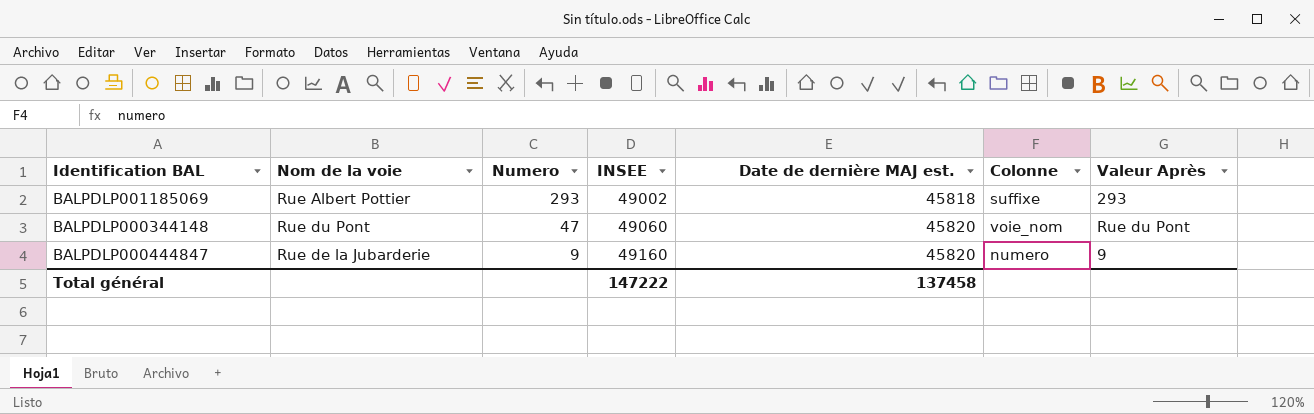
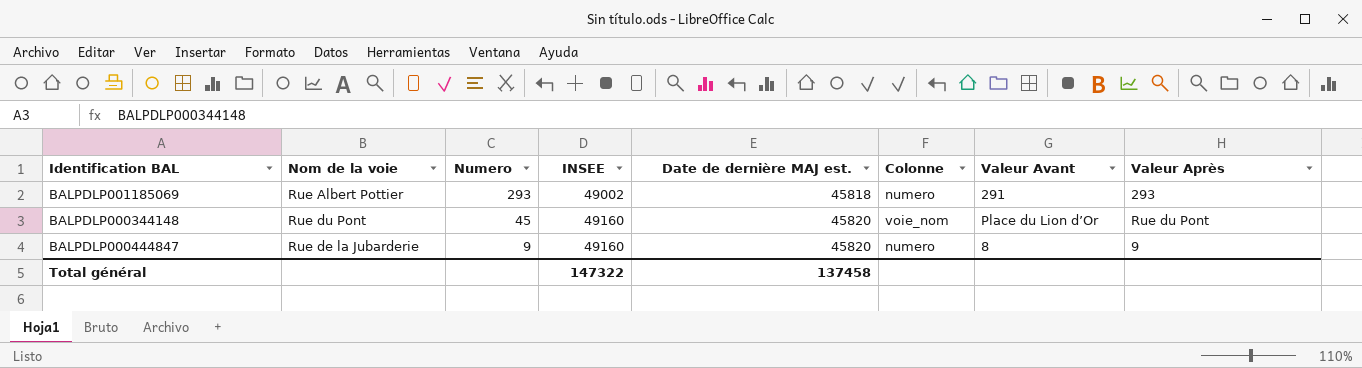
column Valeur Avant | position: none -> 7
BALPDLP001185069 | Colonne: suffixe -> numero
BALPDLP000344148 | Numero: 47 -> 45
BALPDLP000344148 | INSEE: 49060 -> 49160
Total général | INSEE: 147222 -> 147322

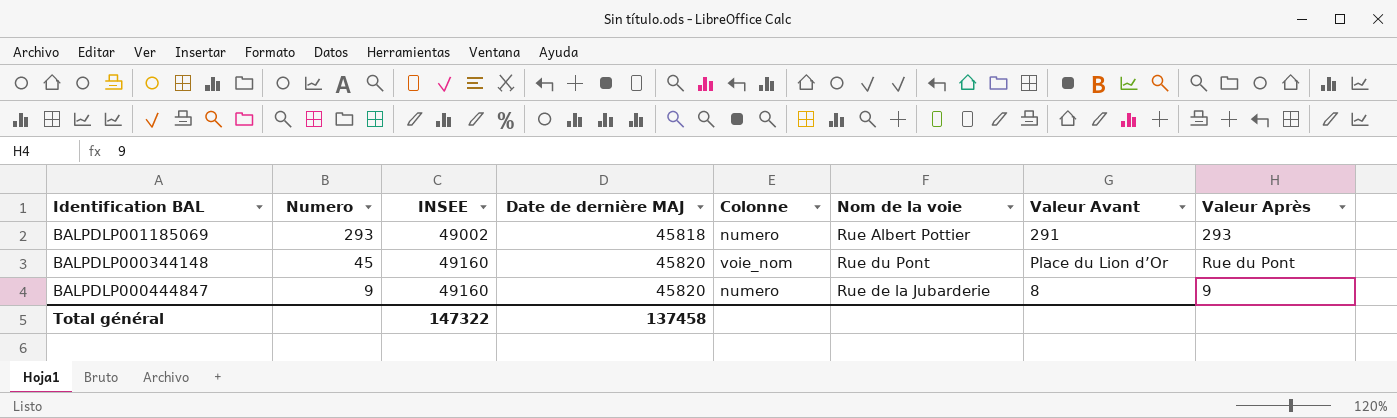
column name: Date de dernière MAJ est. -> Date de dernière MAJ
column Nom de la voie | position: 2 -> 6

